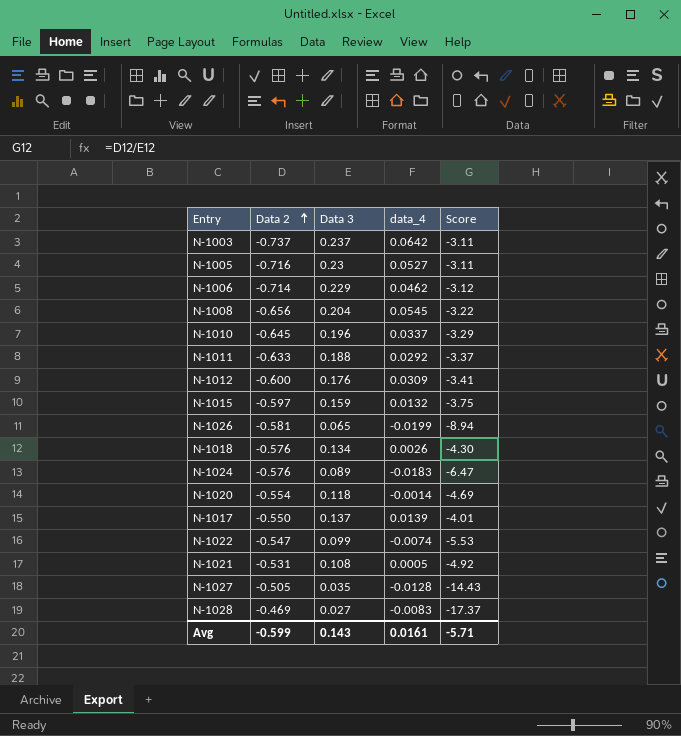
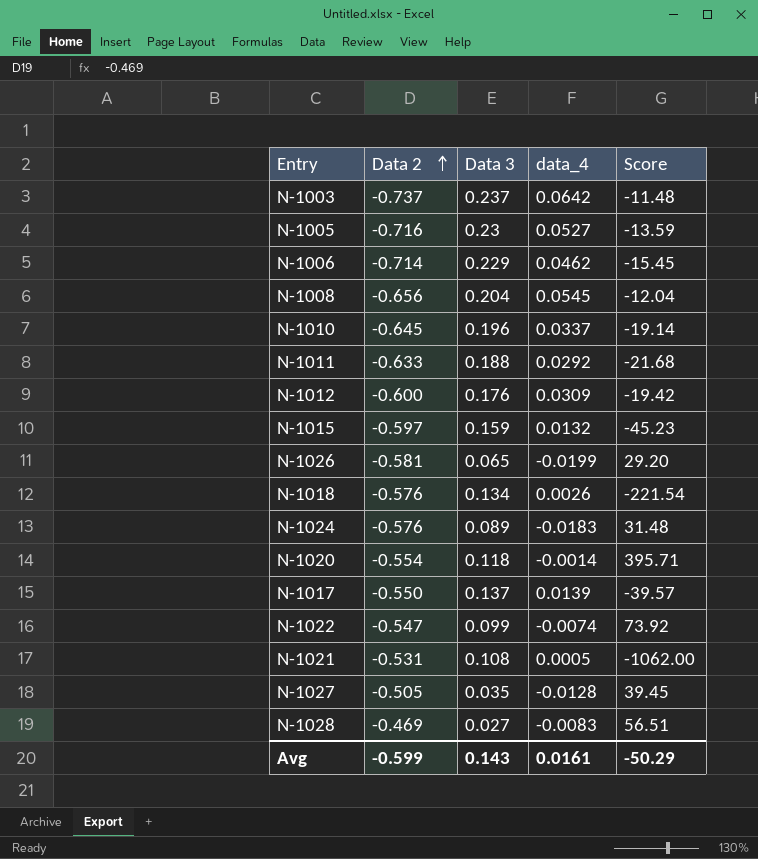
column Score | formula: [Data 2] / [Data 3] -> [Data 2] / [data_4]
Avg | Score: -5.71 -> -50.29

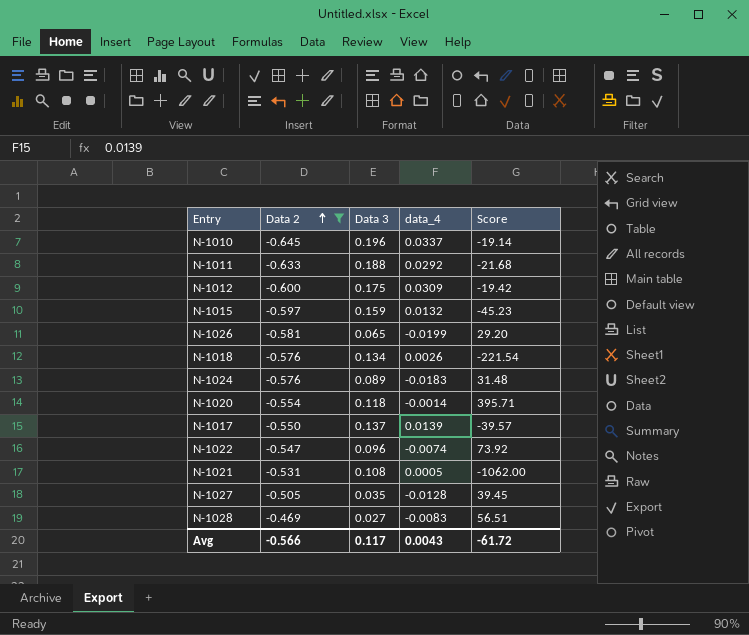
filter: none -> Data 2 >= -0.645
N-1012 | Data 3: 0.176 -> 0.175
N-1022 | Data 3: 0.099 -> 0.096
Avg | Data 2: -0.599 -> -0.566
Avg | Data 3: 0.143 -> 0.117
Avg | data_4: 0.0161 -> 0.0043
Avg | Score: -50.29 -> -61.72

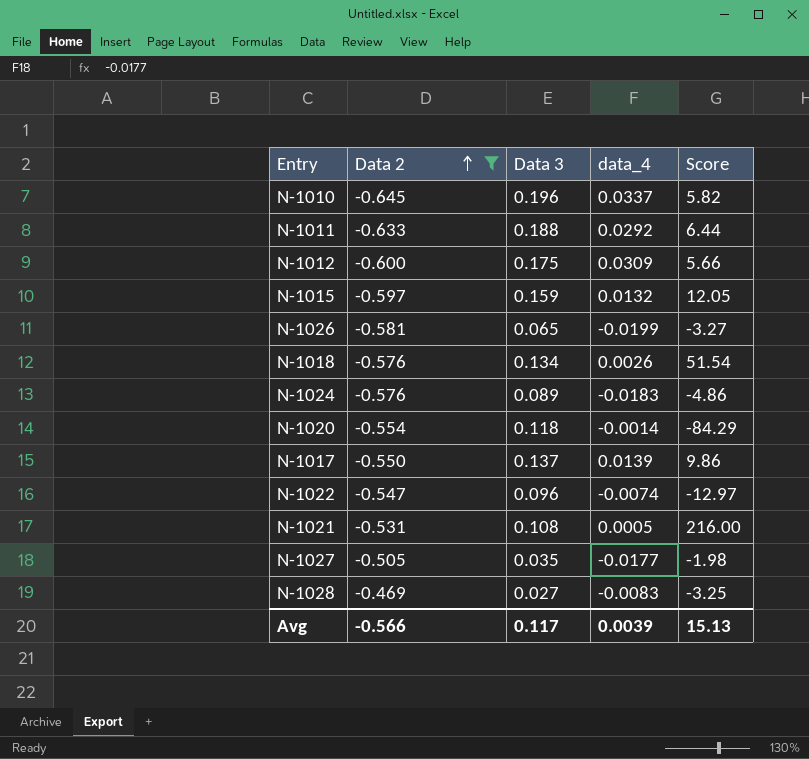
column Score | formula: [Data 2] / [data_4] -> [Data 3] / [data_4]
N-1027 | data_4: -0.0128 -> -0.0177
Avg | data_4: 0.0043 -> 0.0039
Avg | Score: -61.72 -> 15.13

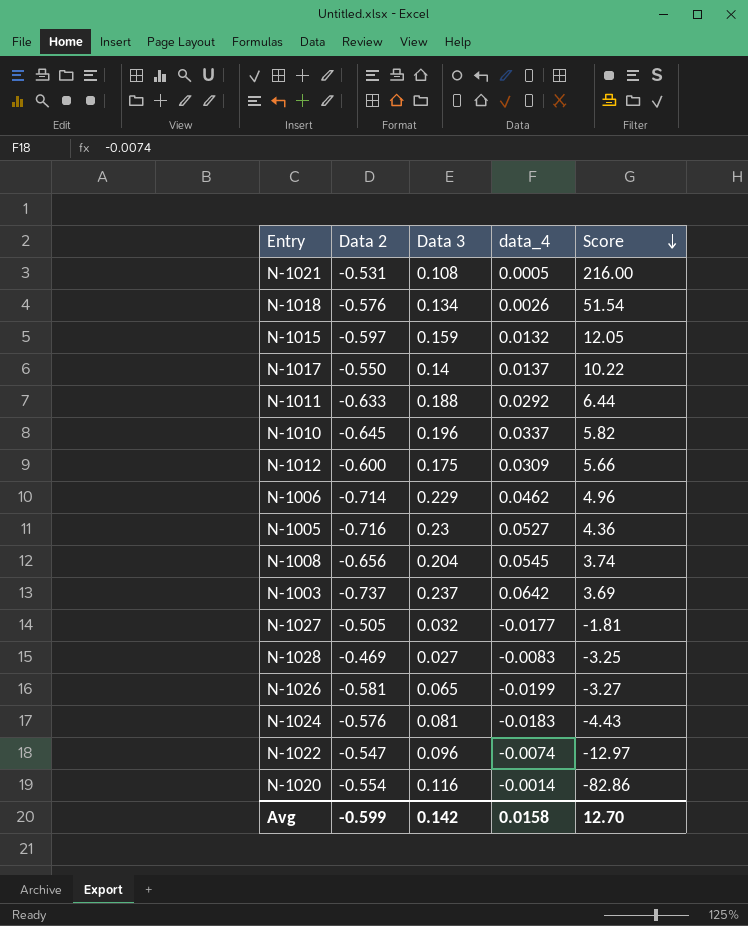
filter: Data 2 >= -0.645 -> none
row order: Data 2 ascending -> Score descending
N-1017 | Data 3: 0.137 -> 0.14
N-1017 | data_4: 0.0139 -> 0.0137
N-1017 | Score: 9.86 -> 10.22
N-1027 | Data 3: 0.035 -> 0.032
N-1027 | Score: -1.98 -> -1.81
N-1024 | Data 3: 0.089 -> 0.081
N-1024 | Score: -4.86 -> -4.43
N-1020 | Data 3: 0.118 -> 0.116
N-1020 | Score: -84.29 -> -82.86
Avg | Data 2: -0.566 -> -0.599
Avg | Data 3: 0.117 -> 0.142
Avg | data_4: 0.0039 -> 0.0158
Avg | Score: 15.13 -> 12.70

